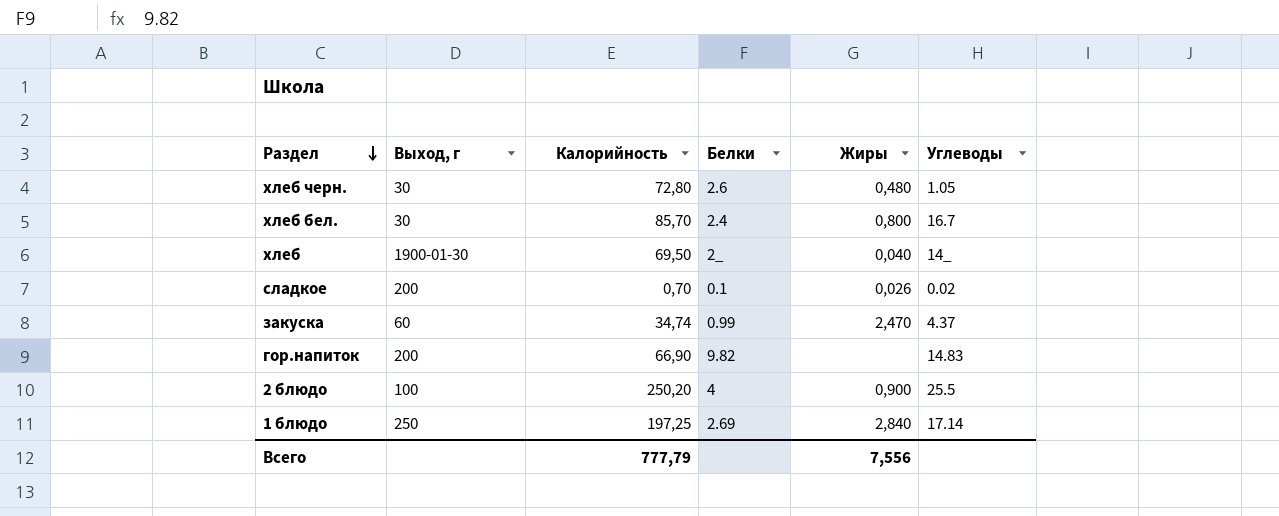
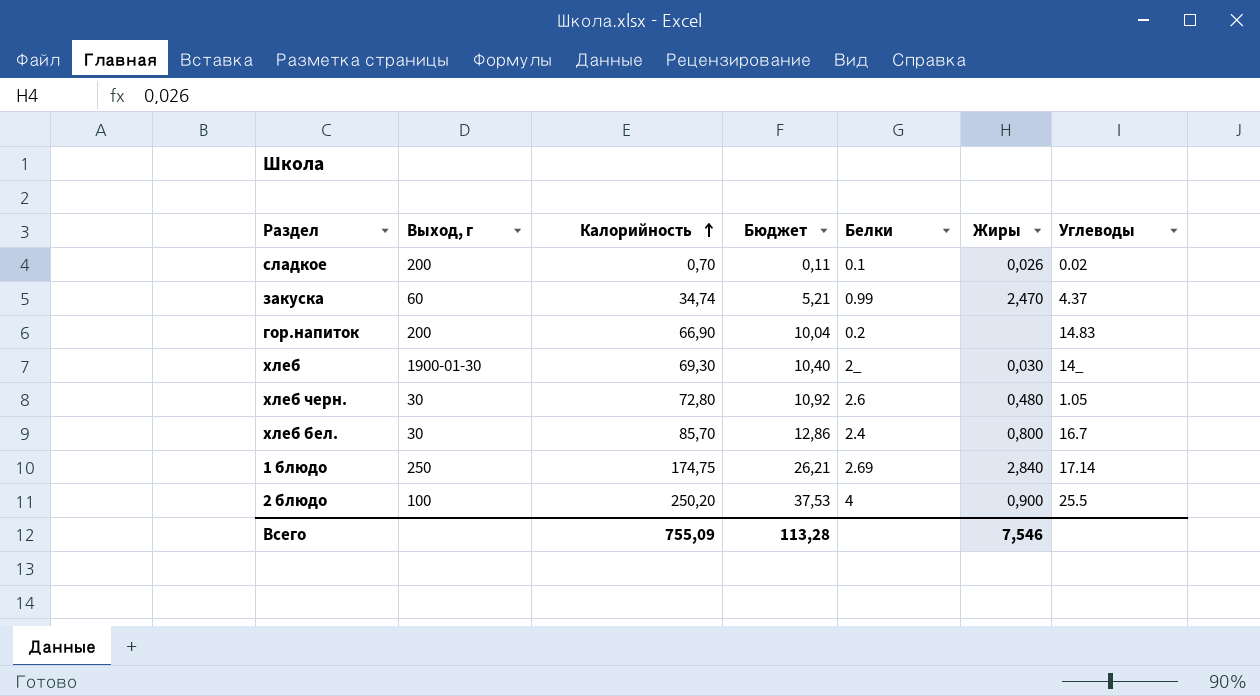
row order: Раздел descending -> Калорийность ascending
column Бюджет | formula: none -> [Калорийность] * 0,15
гор.напиток | Белки: 9.82 -> 0.2
хлеб | Калорийность: 69,50 -> 69,30
хлеб | Жиры: 0,040 -> 0,030
1 блюдо | Калорийность: 197,25 -> 174,75
Всего | Калорийность: 777,79 -> 755,09
Всего | Жиры: 7,556 -> 7,546

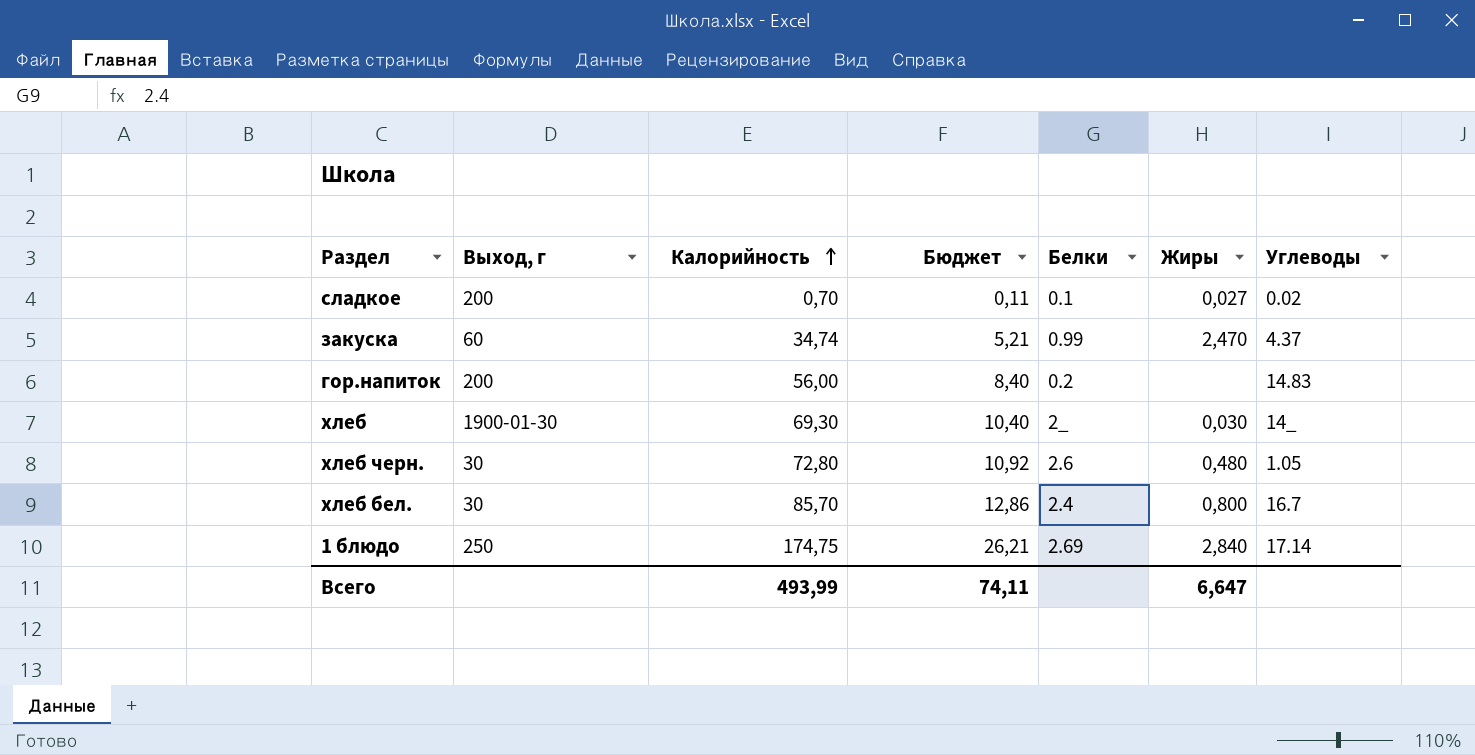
row 2 блюдо: 100 | 250,20 | 37,53 | 4 | 0,900 | 25.5 -> none
сладкое | Жиры: 0,026 -> 0,027
гор.напиток | Калорийность: 66,90 -> 56,00
гор.напиток | Бюджет: 10,04 -> 8,40
Всего | Калорийность: 755,09 -> 493,99
Всего | Бюджет: 113,28 -> 74,11
Всего | Жиры: 7,546 -> 6,647

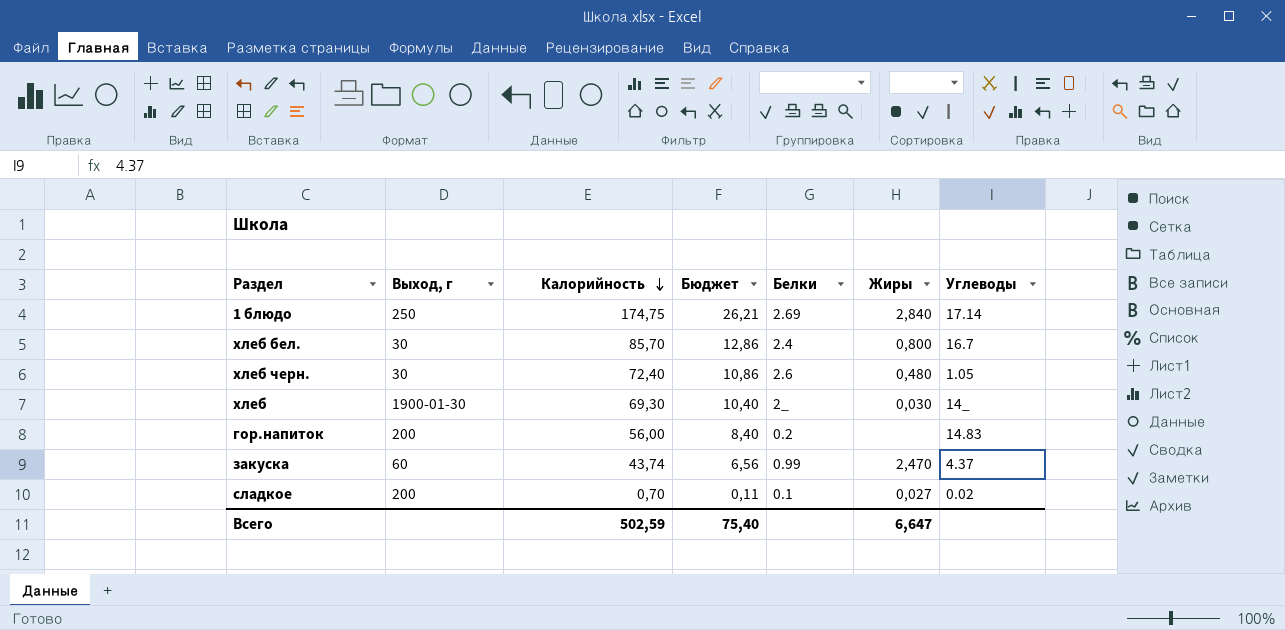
row order: Калорийность ascending -> Калорийность descending
хлеб черн. | Калорийность: 72,80 -> 72,40
хлеб черн. | Бюджет: 10,92 -> 10,86
закуска | Калорийность: 34,74 -> 43,74
закуска | Бюджет: 5,21 -> 6,56
Всего | Калорийность: 493,99 -> 502,59
Всего | Бюджет: 74,11 -> 75,40

